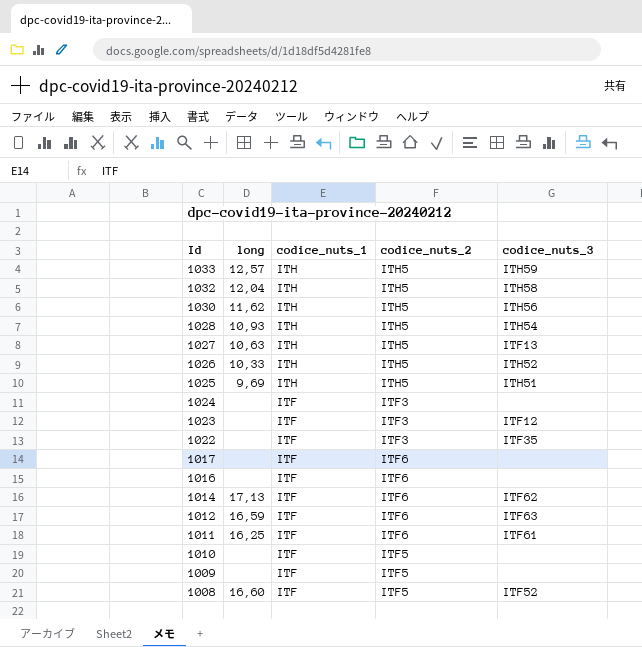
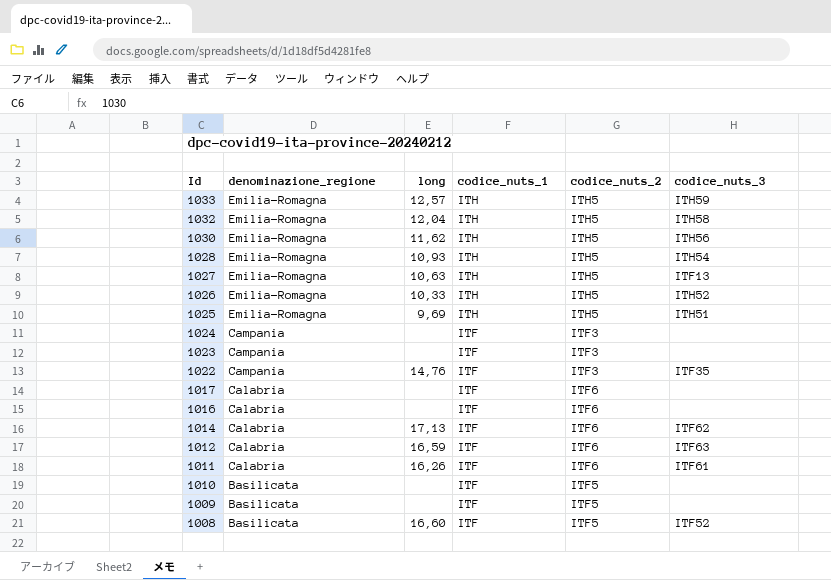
column denominazione_regione | position: none -> 2
1023 | codice_nuts_3: ITF12 -> none
1022 | long: none -> 14,76
1011 | long: 16,25 -> 16,26

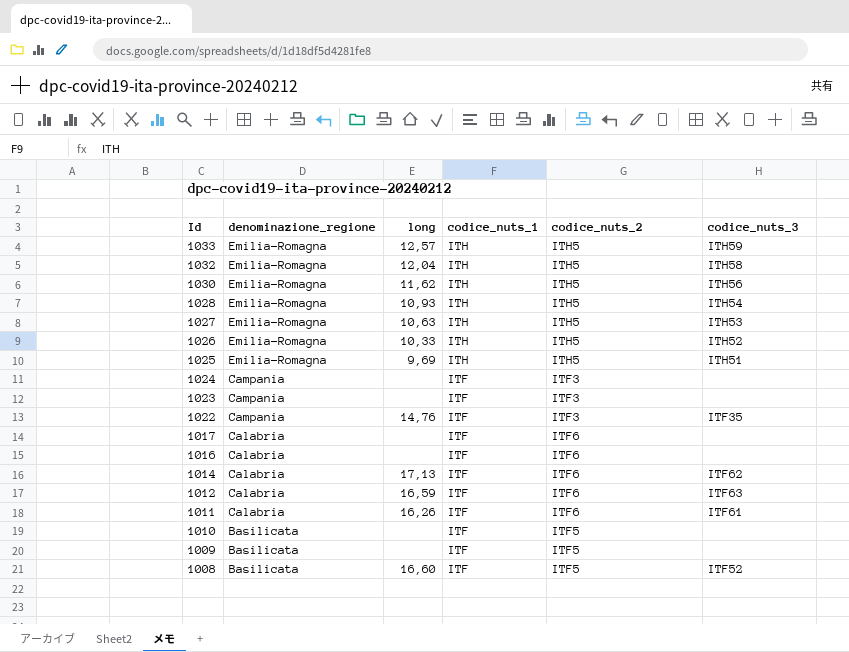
1027 | codice_nuts_3: ITF13 -> ITH53

